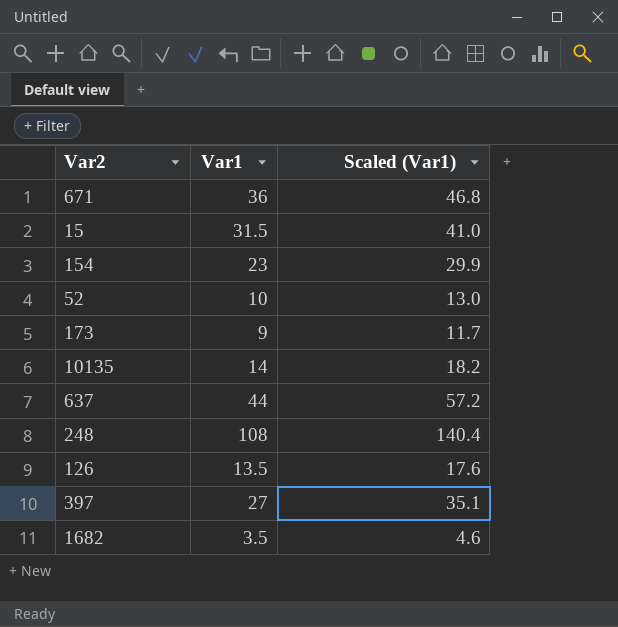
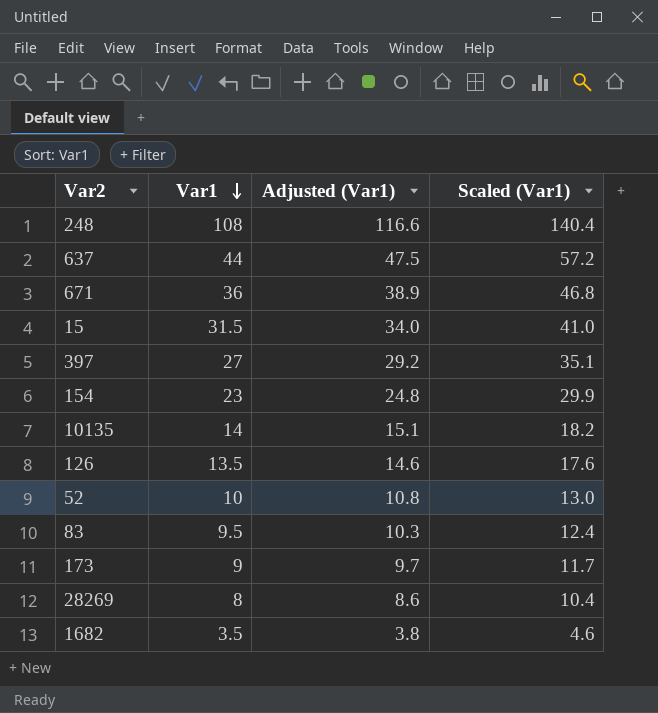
row order: none -> Var1 descending
column Adjusted (Var1) | formula: none -> [Var1] * 1.08
row 83: none -> 9.5 | 10.3 | 12.4
row 28269: none -> 8 | 8.6 | 10.4

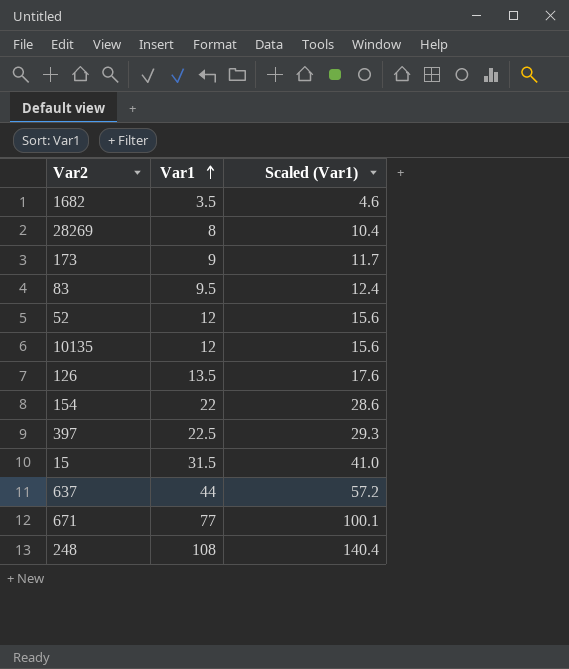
row order: Var1 descending -> Var1 ascending
column Adjusted (Var1) | formula: [Var1] * 1.08 -> none
52 | Var1: 10 -> 12
52 | Scaled (Var1): 13.0 -> 15.6
10135 | Var1: 14 -> 12
10135 | Scaled (Var1): 18.2 -> 15.6
154 | Var1: 23 -> 22
154 | Scaled (Var1): 29.9 -> 28.6
397 | Var1: 27 -> 22.5
397 | Scaled (Var1): 35.1 -> 29.3
671 | Var1: 36 -> 77
671 | Scaled (Var1): 46.8 -> 100.1

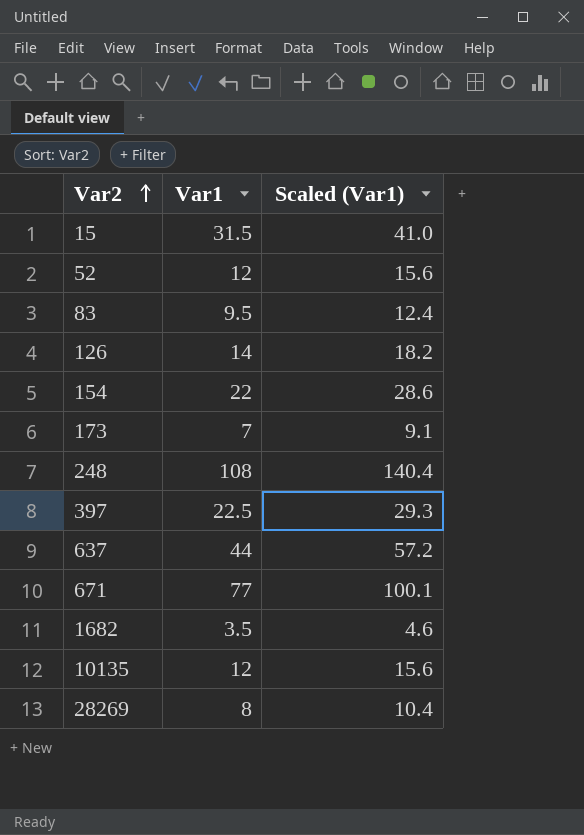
row order: Var1 ascending -> Var2 ascending
126 | Var1: 13.5 -> 14
126 | Scaled (Var1): 17.6 -> 18.2
173 | Var1: 9 -> 7
173 | Scaled (Var1): 11.7 -> 9.1

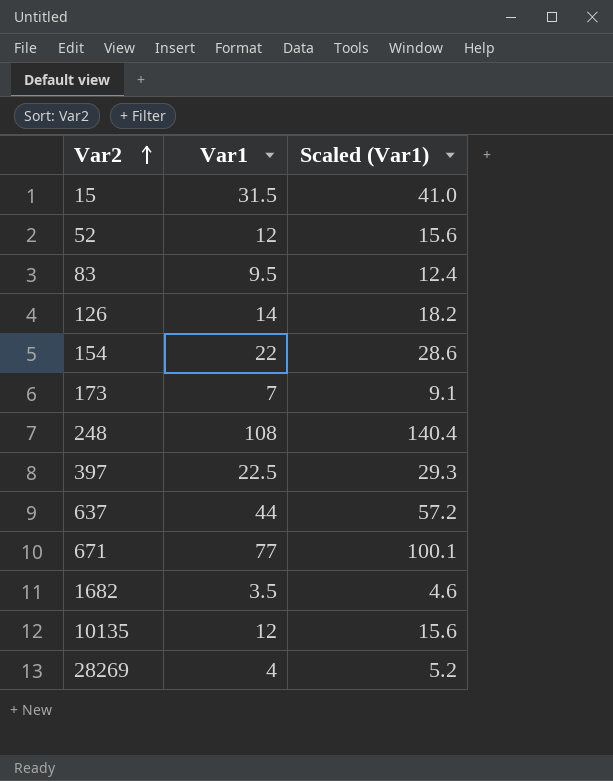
28269 | Var1: 8 -> 4
28269 | Scaled (Var1): 10.4 -> 5.2

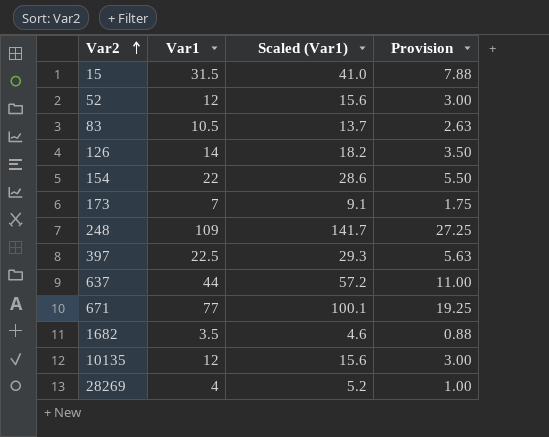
column Provision | formula: none -> [Var1] * 0.25
83 | Var1: 9.5 -> 10.5
83 | Scaled (Var1): 12.4 -> 13.7
248 | Var1: 108 -> 109
248 | Scaled (Var1): 140.4 -> 141.7

